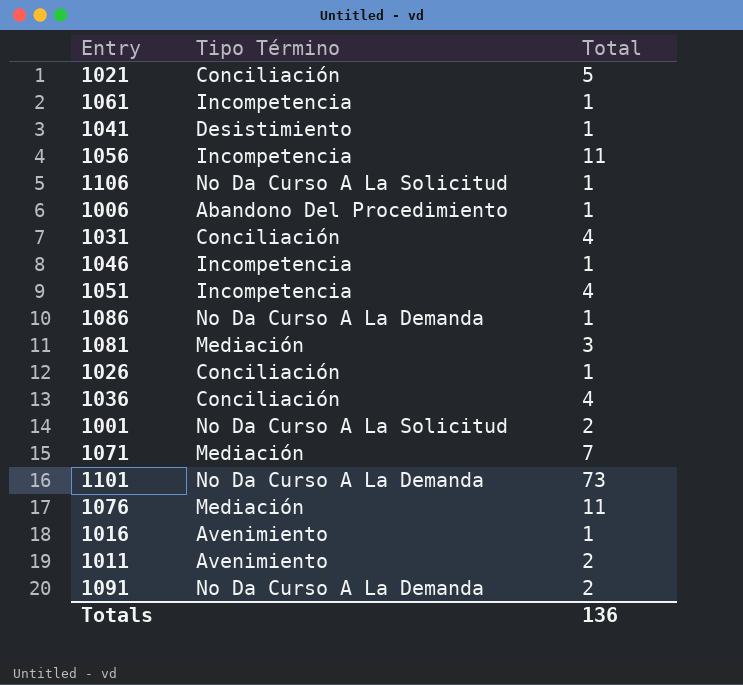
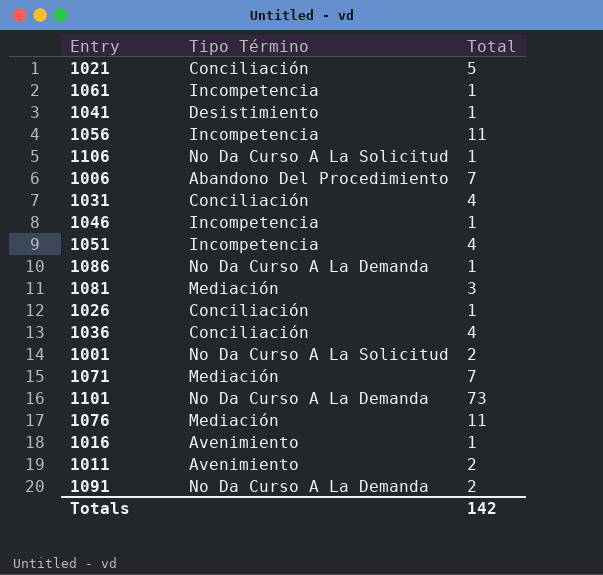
1006 | Total: 1 -> 7
Totals | Total: 136 -> 142

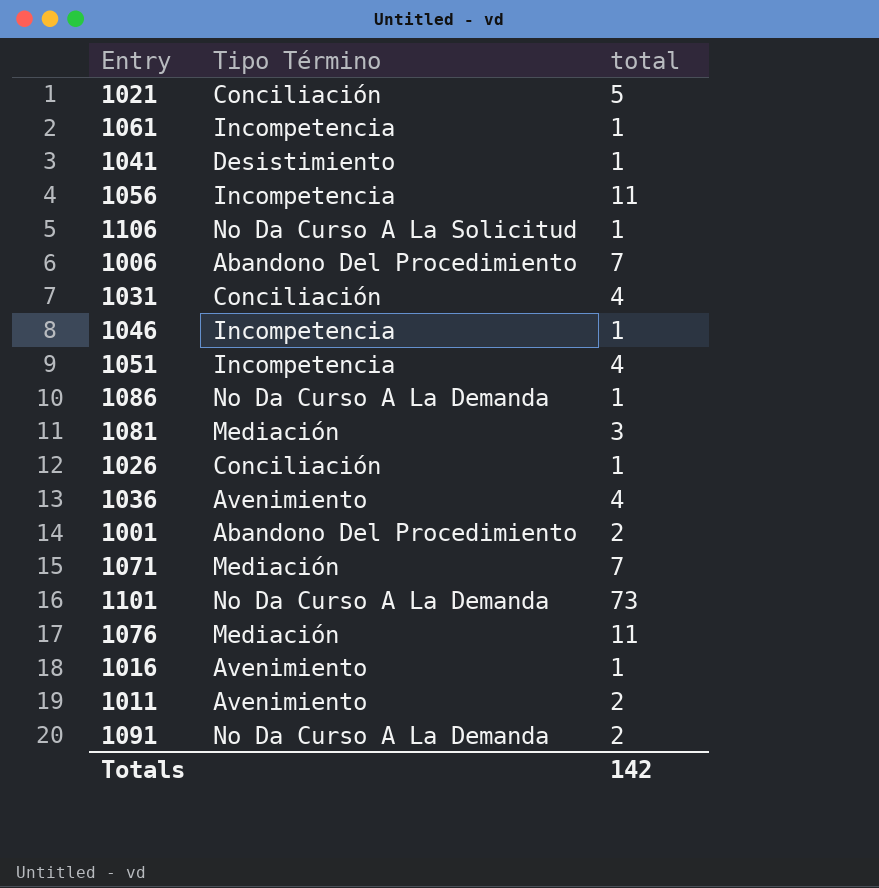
column name: Total -> total
1036 | Tipo Término: Conciliación -> Avenimiento
1001 | Tipo Término: No Da Curso A La Solicitud -> Abandono Del Procedimiento

